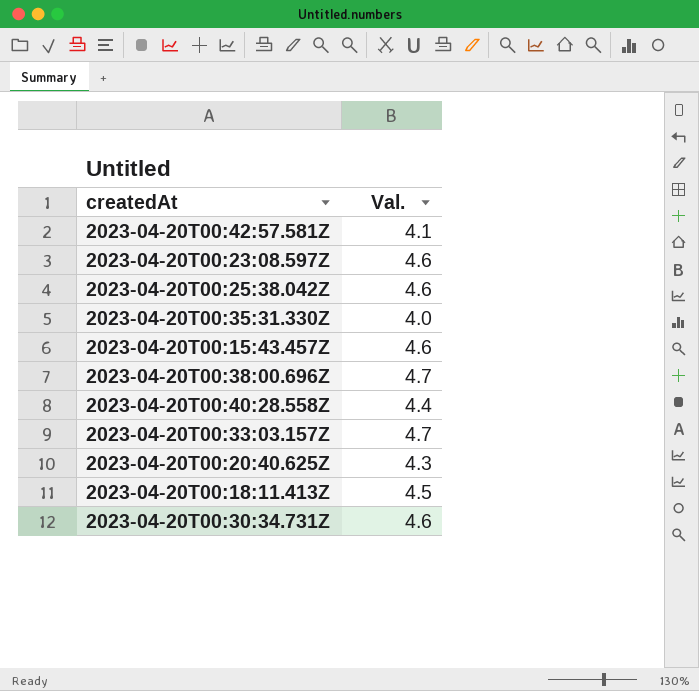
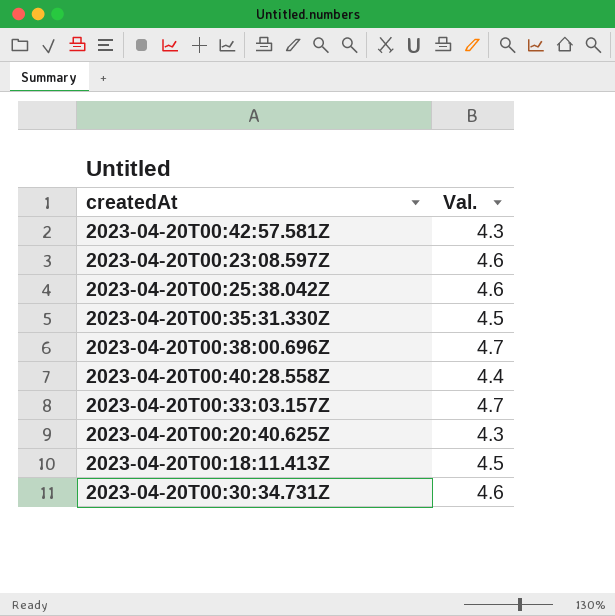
row 2023-04-20T00:15:43.457Z: 4.6 -> none
2023-04-20T00:42:57.581Z | Val.: 4.1 -> 4.3
2023-04-20T00:35:31.330Z | Val.: 4.0 -> 4.5

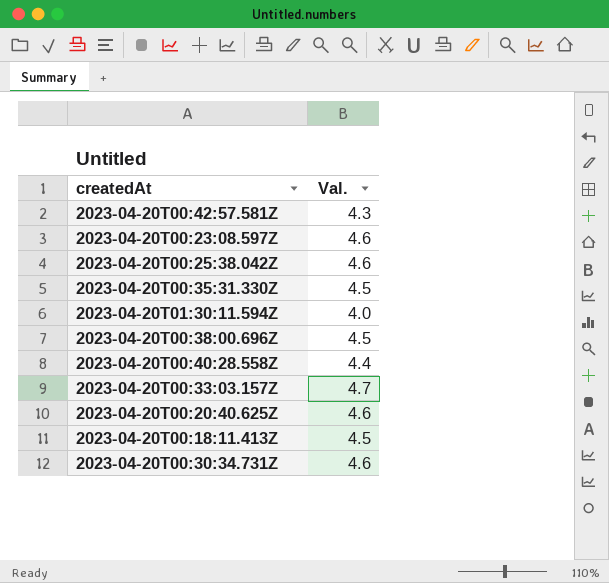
row 2023-04-20T01:30:11.594Z: none -> 4.0
2023-04-20T00:38:00.696Z | Val.: 4.7 -> 4.5
2023-04-20T00:20:40.625Z | Val.: 4.3 -> 4.6

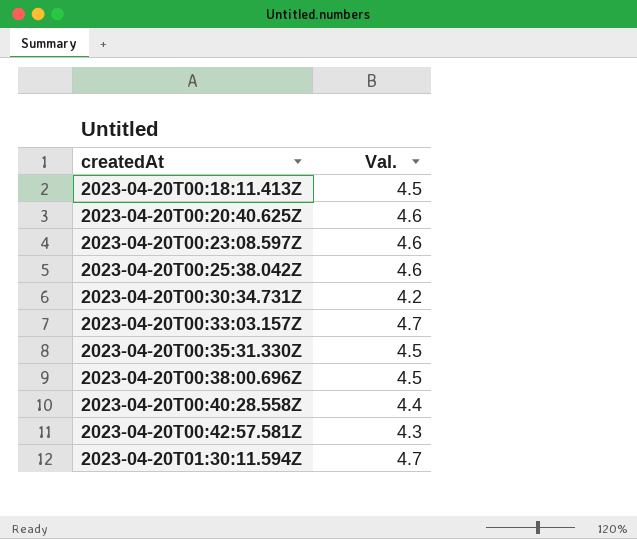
row order: none -> createdAt ascending
2023-04-20T00:30:34.731Z | Val.: 4.6 -> 4.2
2023-04-20T01:30:11.594Z | Val.: 4.0 -> 4.7

